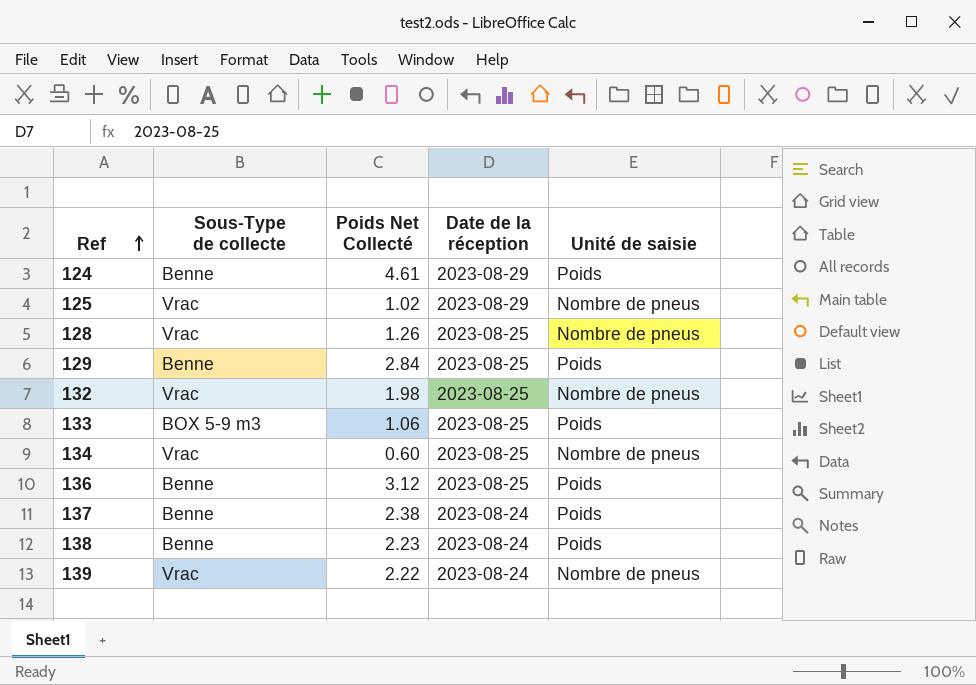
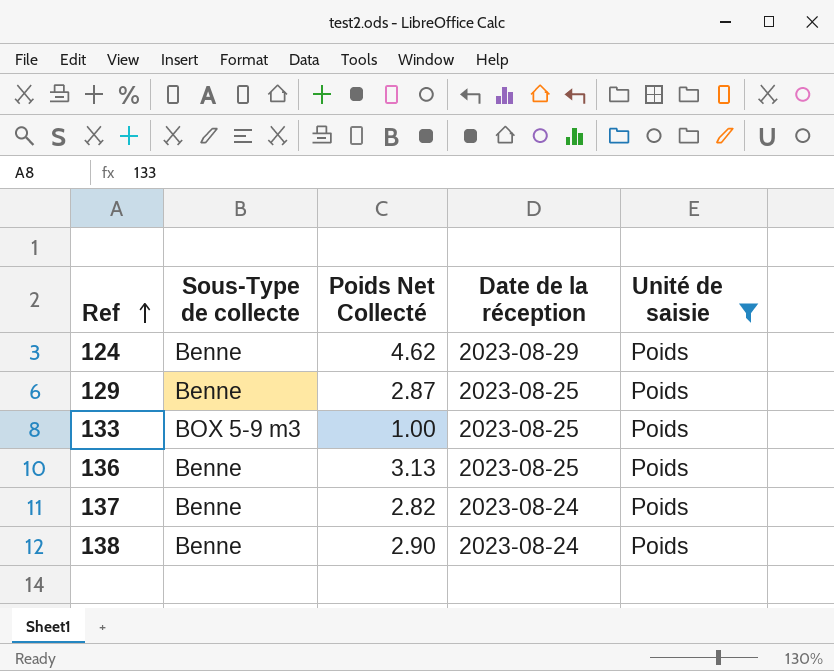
filter: none -> Unité de saisie = Poids
124 | Poids Net Collecté: 4.61 -> 4.62
129 | Poids Net Collecté: 2.84 -> 2.87
133 | Poids Net Collecté: 1.06 -> 1.00
136 | Poids Net Collecté: 3.12 -> 3.13
137 | Poids Net Collecté: 2.38 -> 2.82
138 | Poids Net Collecté: 2.23 -> 2.90

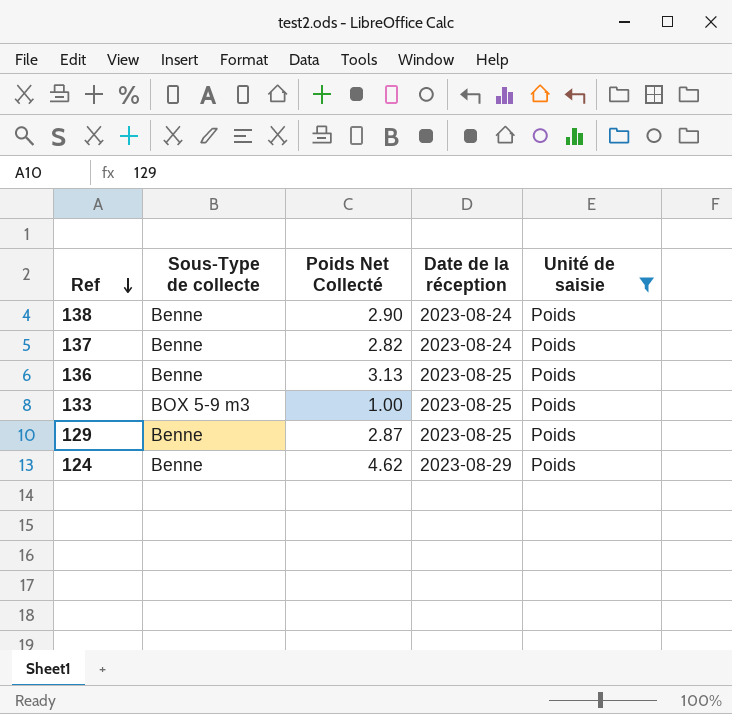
row order: Ref ascending -> Ref descending

